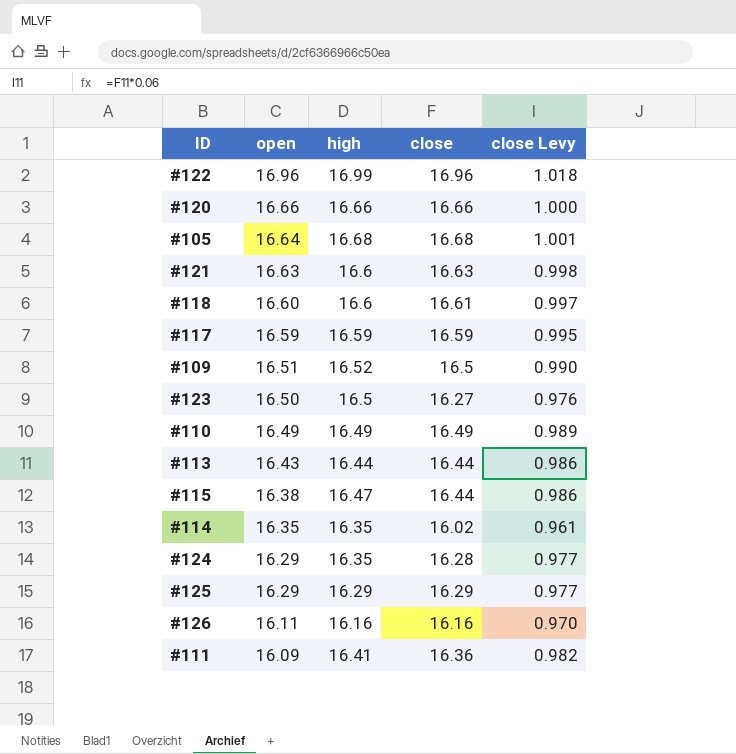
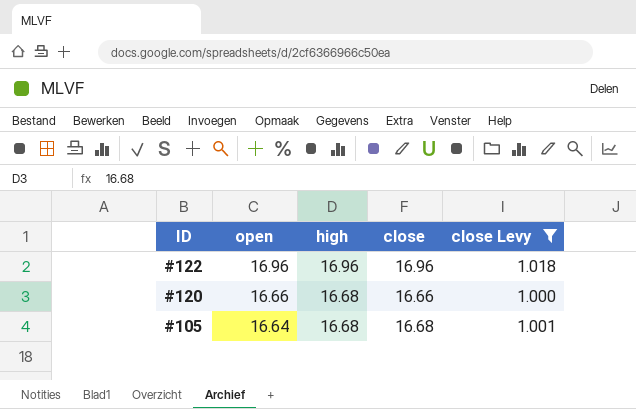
filter: none -> close Levy >= 1.000
#122 | high: 16.99 -> 16.96
#120 | high: 16.66 -> 16.68

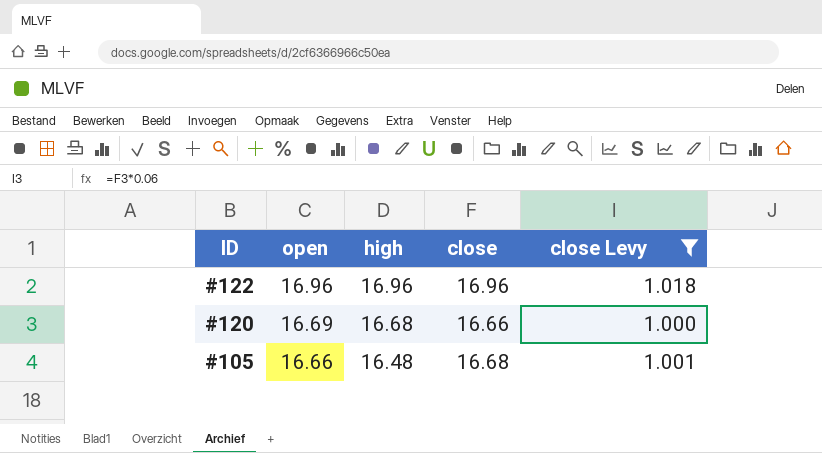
#120 | open: 16.66 -> 16.69
#105 | open: 16.64 -> 16.66
#105 | high: 16.68 -> 16.48

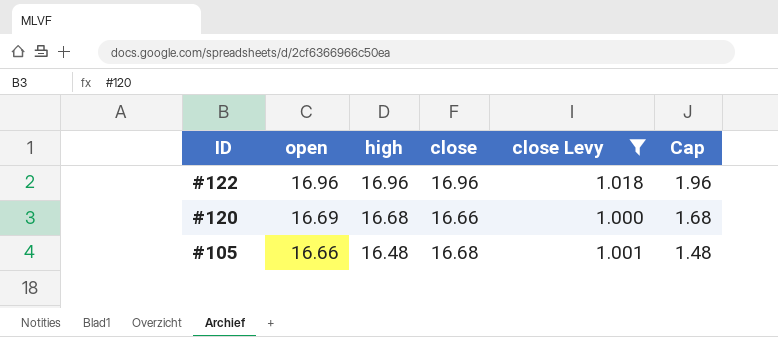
column Cap | formula: none -> [high] - 15

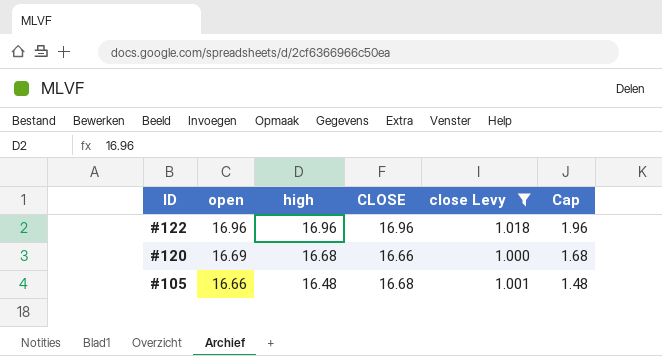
column name: close -> CLOSE

